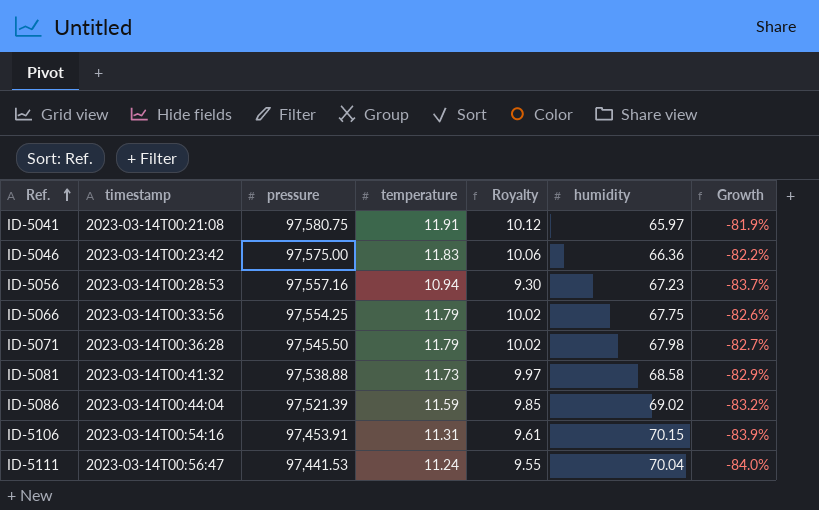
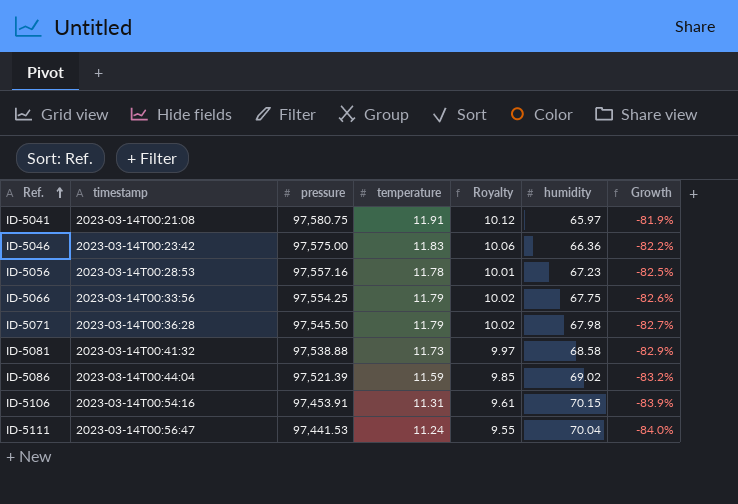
ID-5056 | temperature: 10.94 -> 11.78
ID-5056 | Royalty: 9.30 -> 10.01
ID-5056 | Growth: -83.7% -> -82.5%

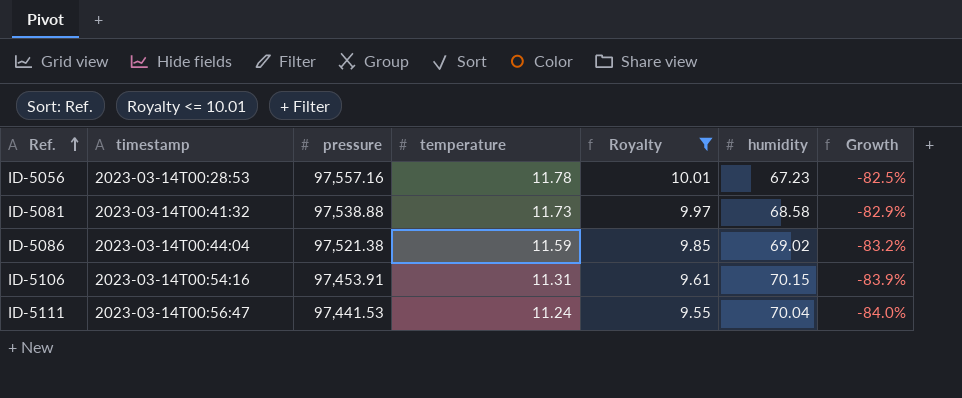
filter: none -> Royalty <= 10.01
ID-5086 | pressure: 97,521.39 -> 97,521.38

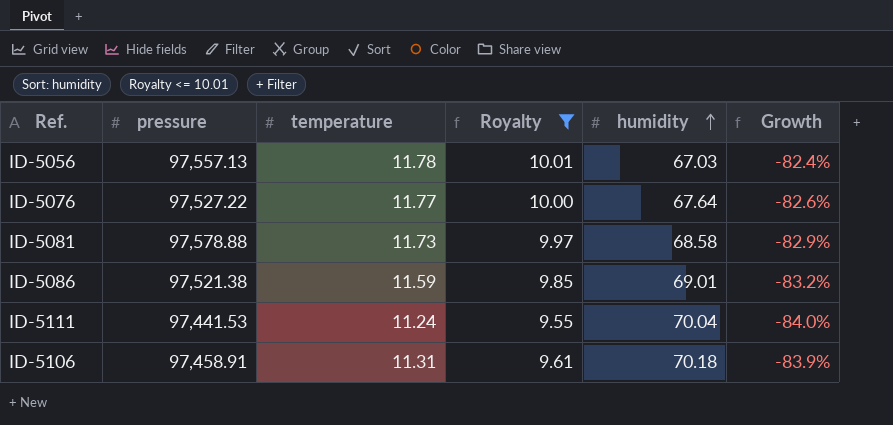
row order: Ref. ascending -> humidity ascending
column timestamp | position: 2 -> none
ID-5056 | pressure: 97,557.16 -> 97,557.13
ID-5056 | humidity: 67.23 -> 67.03
ID-5056 | Growth: -82.5% -> -82.4%
row ID-5076: none -> 97,527.22 | 11.77 | 10.00 | 67.64 | -82.6%
ID-5081 | pressure: 97,538.88 -> 97,578.88
ID-5086 | humidity: 69.02 -> 69.01
ID-5106 | pressure: 97,453.91 -> 97,458.91
ID-5106 | humidity: 70.15 -> 70.18

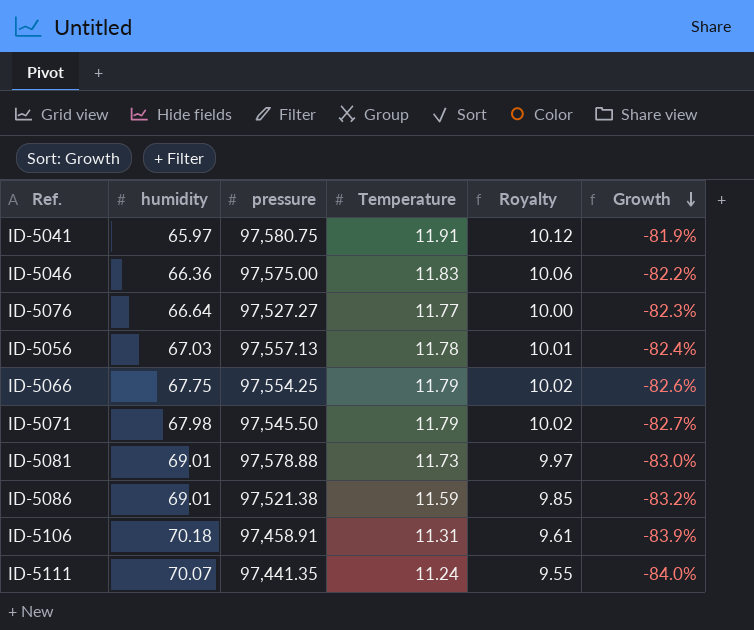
filter: Royalty <= 10.01 -> none
row order: humidity ascending -> Growth descending
column humidity | position: 5 -> 2
column name: temperature -> Temperature
ID-5076 | humidity: 67.64 -> 66.64
ID-5076 | pressure: 97,527.22 -> 97,527.27
ID-5076 | Growth: -82.6% -> -82.3%
ID-5081 | humidity: 68.58 -> 69.01
ID-5081 | Growth: -82.9% -> -83.0%
ID-5111 | humidity: 70.04 -> 70.07
ID-5111 | pressure: 97,441.53 -> 97,441.35

